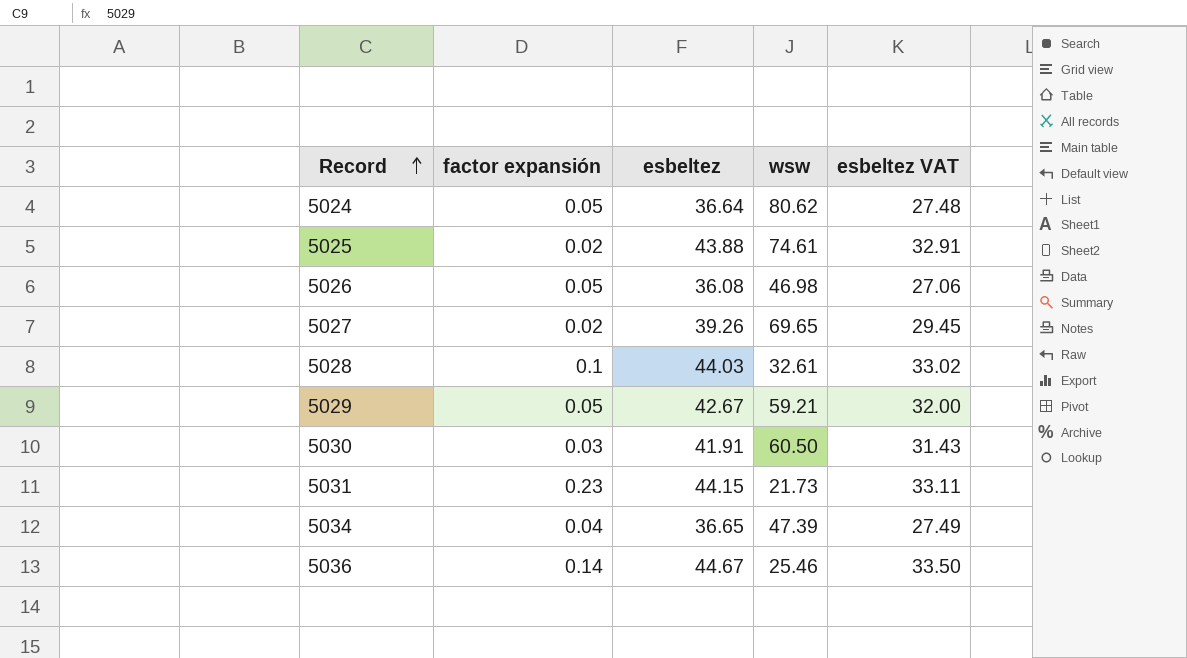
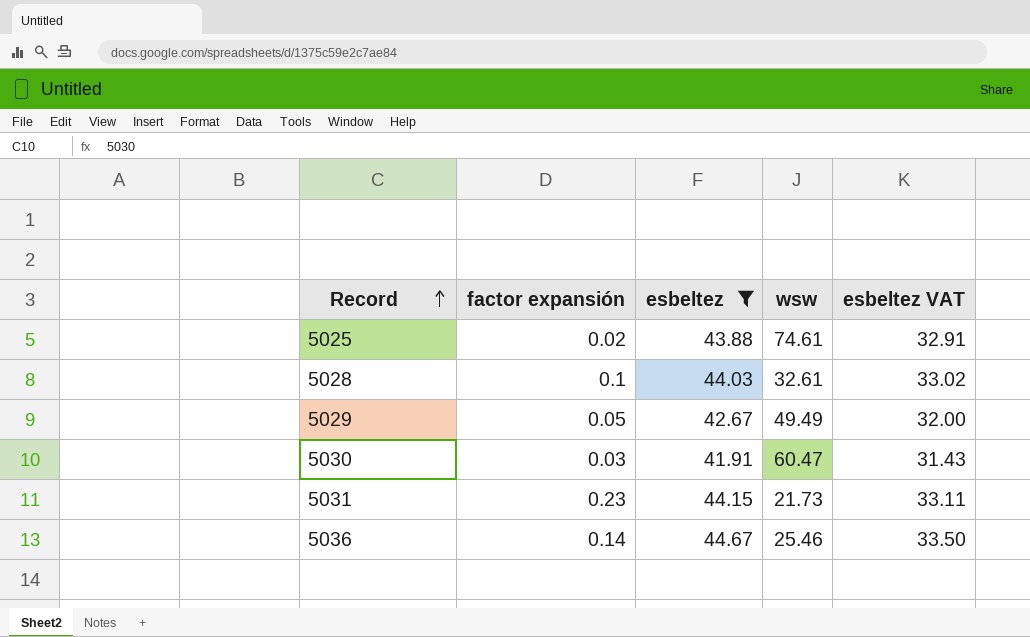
filter: none -> esbeltez >= 41.91
5029 | wsw: 59.21 -> 49.49
5030 | wsw: 60.50 -> 60.47

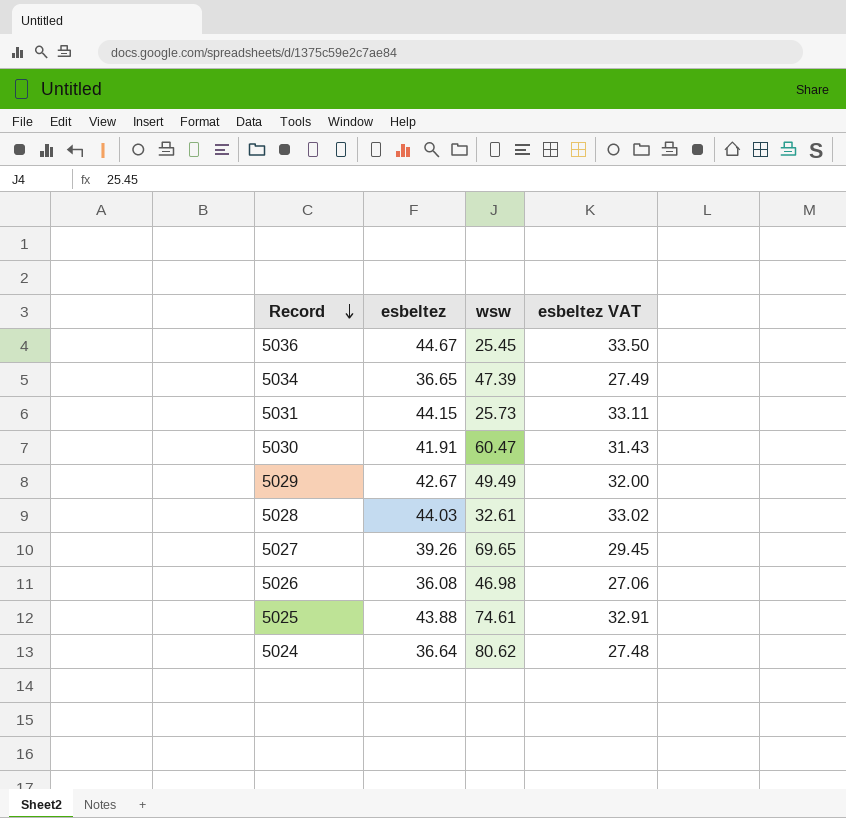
filter: esbeltez >= 41.91 -> none
row order: Record ascending -> Record descending
column factor expansión | position: 2 -> none
5036 | wsw: 25.46 -> 25.45
5031 | wsw: 21.73 -> 25.73

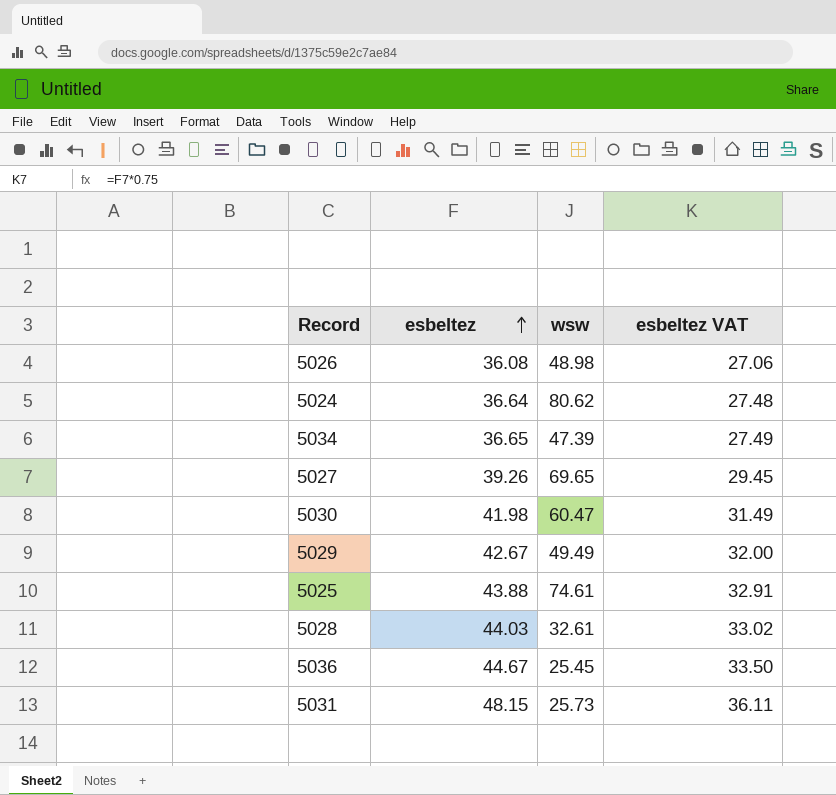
row order: Record descending -> esbeltez ascending
5026 | wsw: 46.98 -> 48.98
5030 | esbeltez: 41.91 -> 41.98
5030 | esbeltez VAT: 31.43 -> 31.49
5031 | esbeltez: 44.15 -> 48.15
5031 | esbeltez VAT: 33.11 -> 36.11

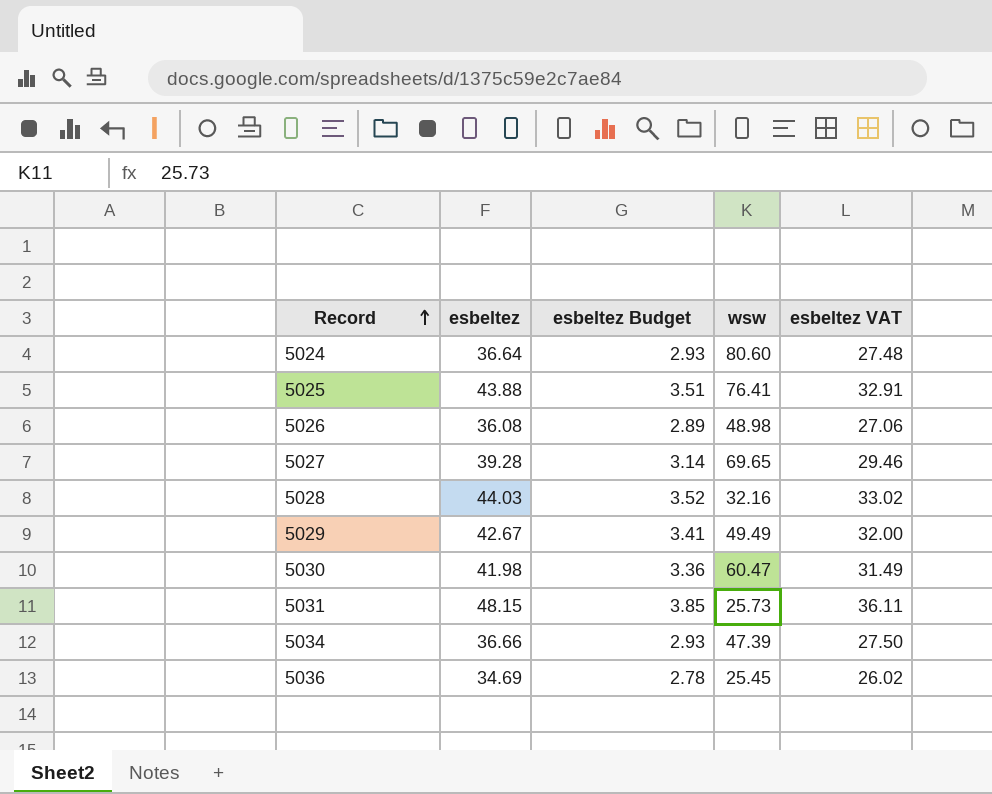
row order: esbeltez ascending -> Record ascending
column esbeltez Budget | formula: none -> [esbeltez] * 0.08
5024 | wsw: 80.62 -> 80.60
5025 | wsw: 74.61 -> 76.41
5027 | esbeltez: 39.26 -> 39.28
5027 | esbeltez VAT: 29.45 -> 29.46
5028 | wsw: 32.61 -> 32.16
5034 | esbeltez: 36.65 -> 36.66
5034 | esbeltez VAT: 27.49 -> 27.50
5036 | esbeltez: 44.67 -> 34.69
5036 | esbeltez VAT: 33.50 -> 26.02

